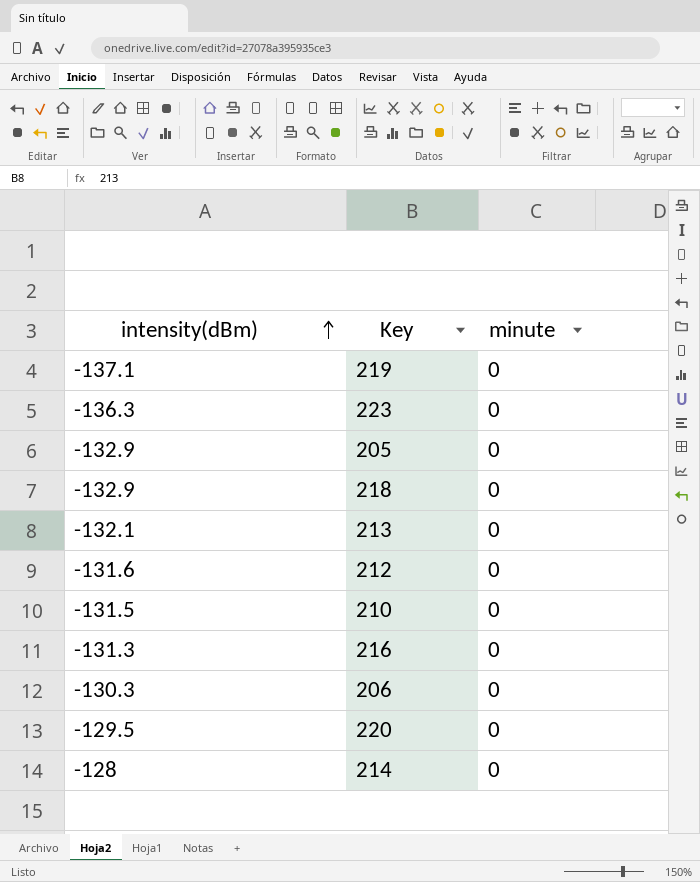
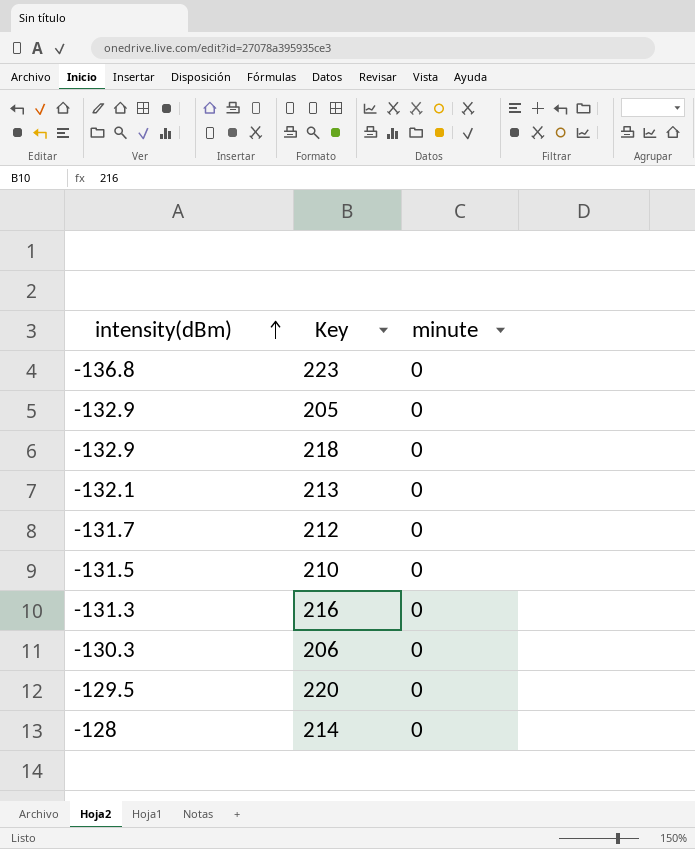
row 219: -137.1 | 0 -> none
223 | intensity(dBm): -136.3 -> -136.8
212 | intensity(dBm): -131.6 -> -131.7

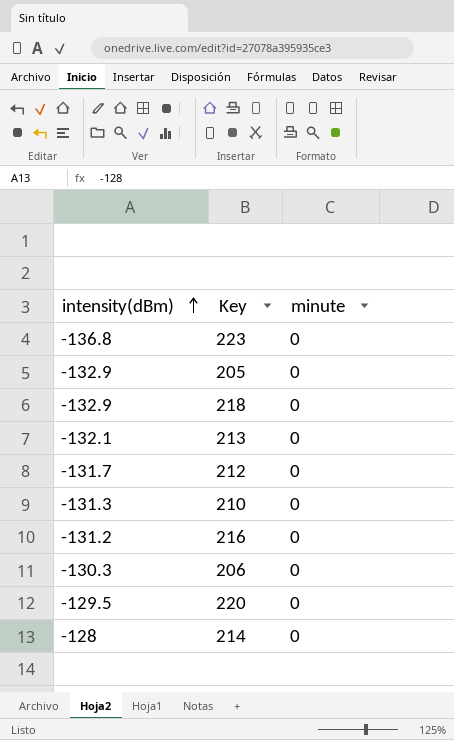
210 | intensity(dBm): -131.5 -> -131.3
216 | intensity(dBm): -131.3 -> -131.2

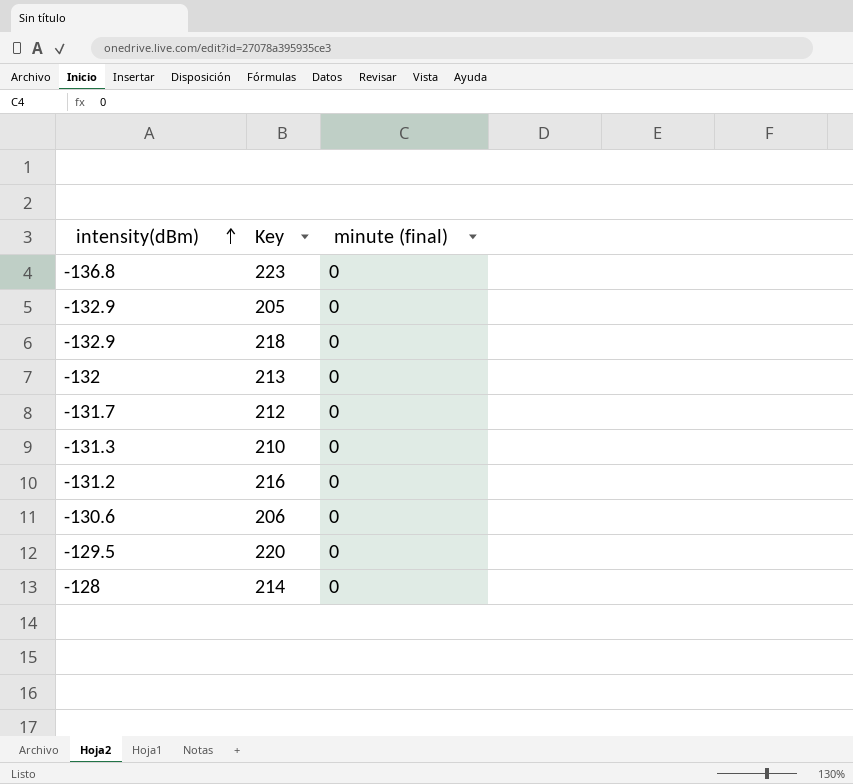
column name: minute -> minute (final)
213 | intensity(dBm): -132.1 -> -132
206 | intensity(dBm): -130.3 -> -130.6

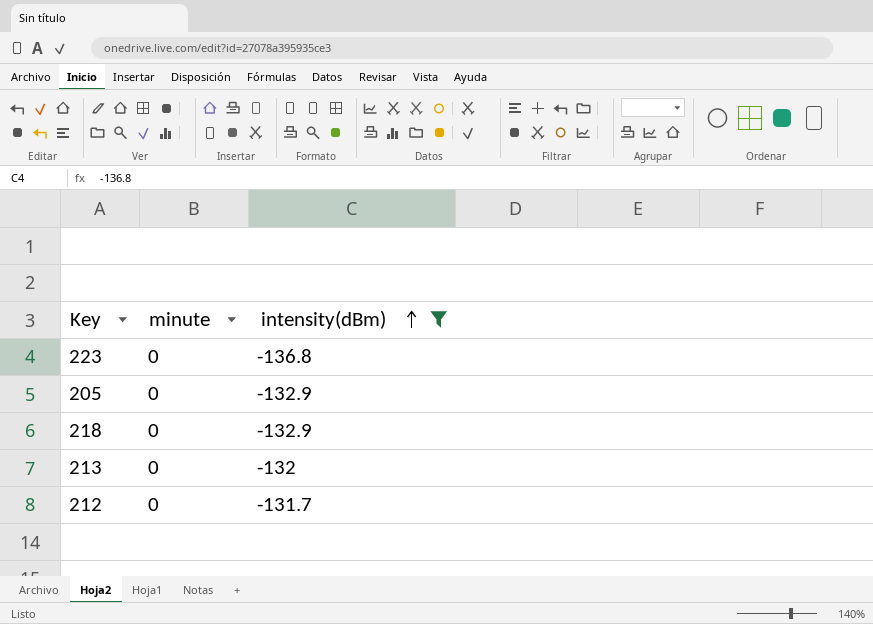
filter: none -> intensity(dBm) <= -131.7
column name: minute (final) -> minute
column intensity(dBm) | position: 1 -> 3

